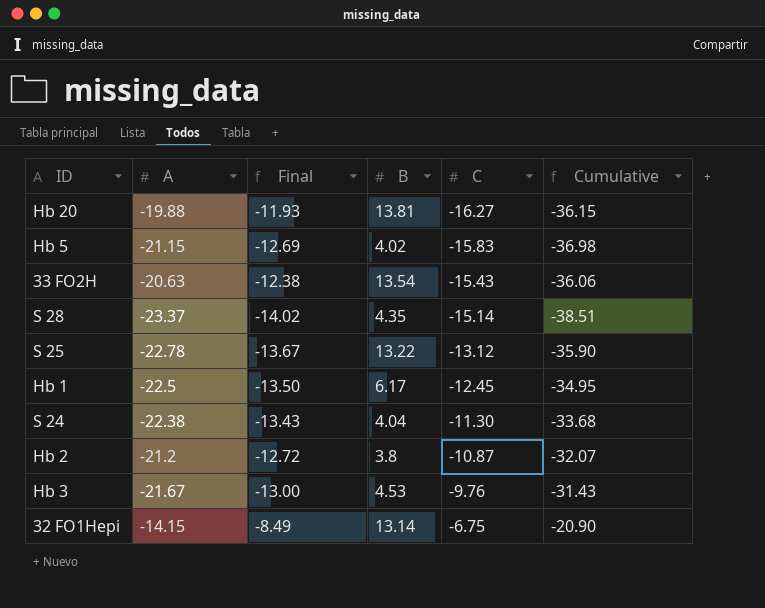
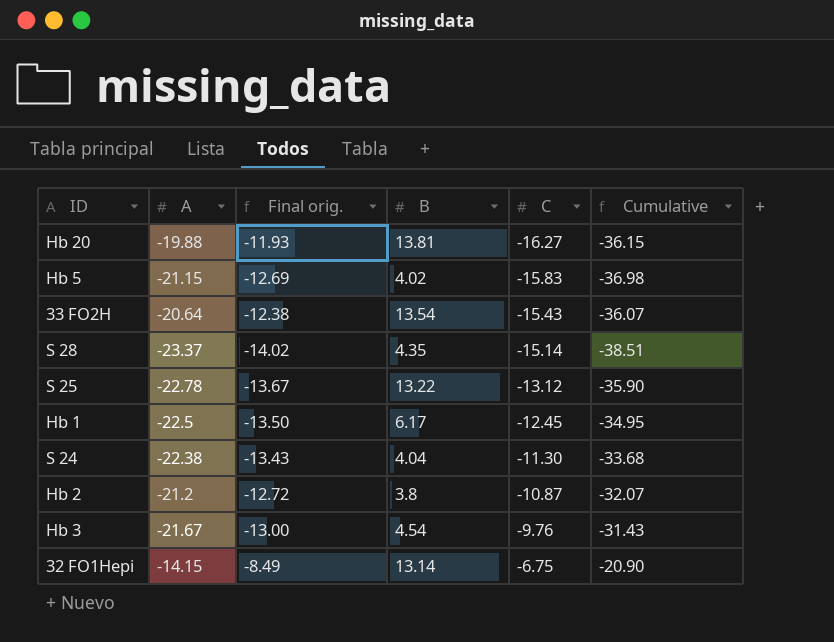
column name: Final -> Final orig.
33 FO2H | A: -20.63 -> -20.64
33 FO2H | Cumulative: -36.06 -> -36.07
Hb 3 | B: 4.53 -> 4.54

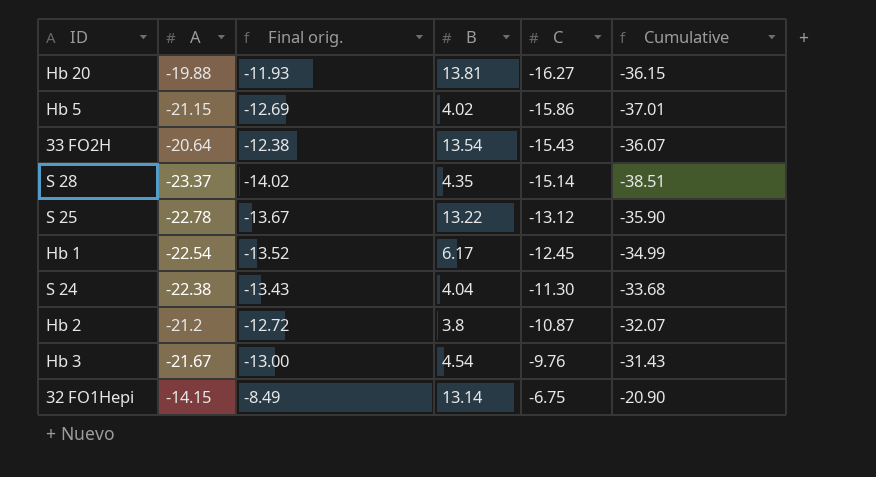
Hb 5 | C: -15.83 -> -15.86
Hb 5 | Cumulative: -36.98 -> -37.01
Hb 1 | A: -22.5 -> -22.54
Hb 1 | Final orig.: -13.50 -> -13.52
Hb 1 | Cumulative: -34.95 -> -34.99

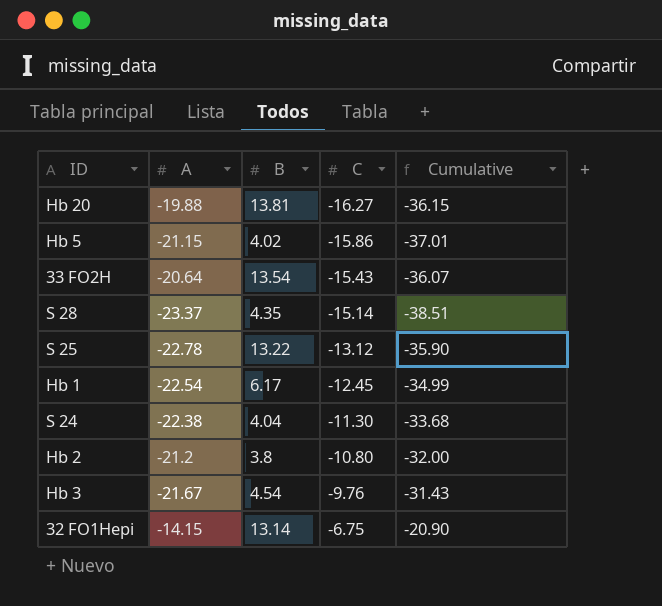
column Final orig. | formula: [A] * 0.6 -> none
Hb 2 | C: -10.87 -> -10.80
Hb 2 | Cumulative: -32.07 -> -32.00

